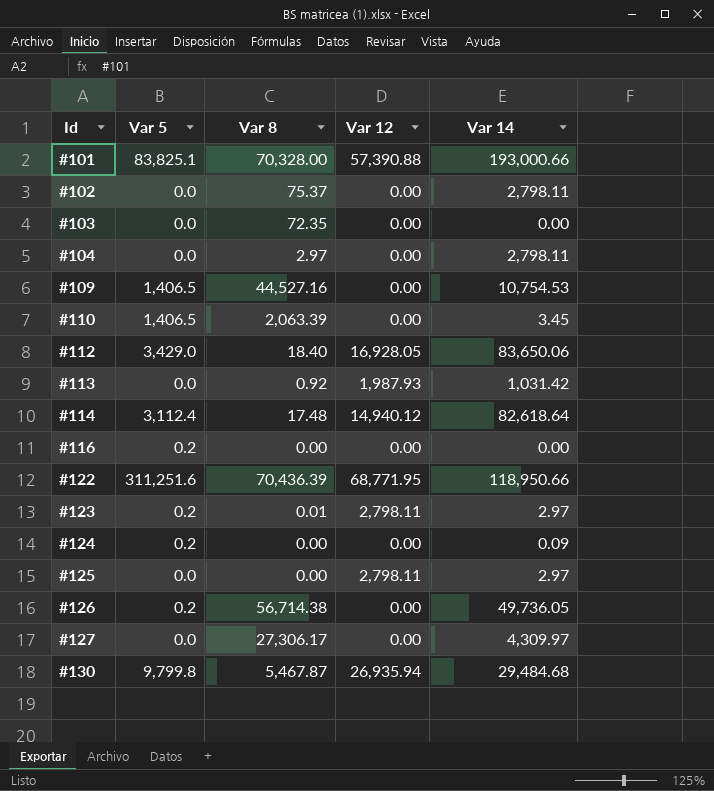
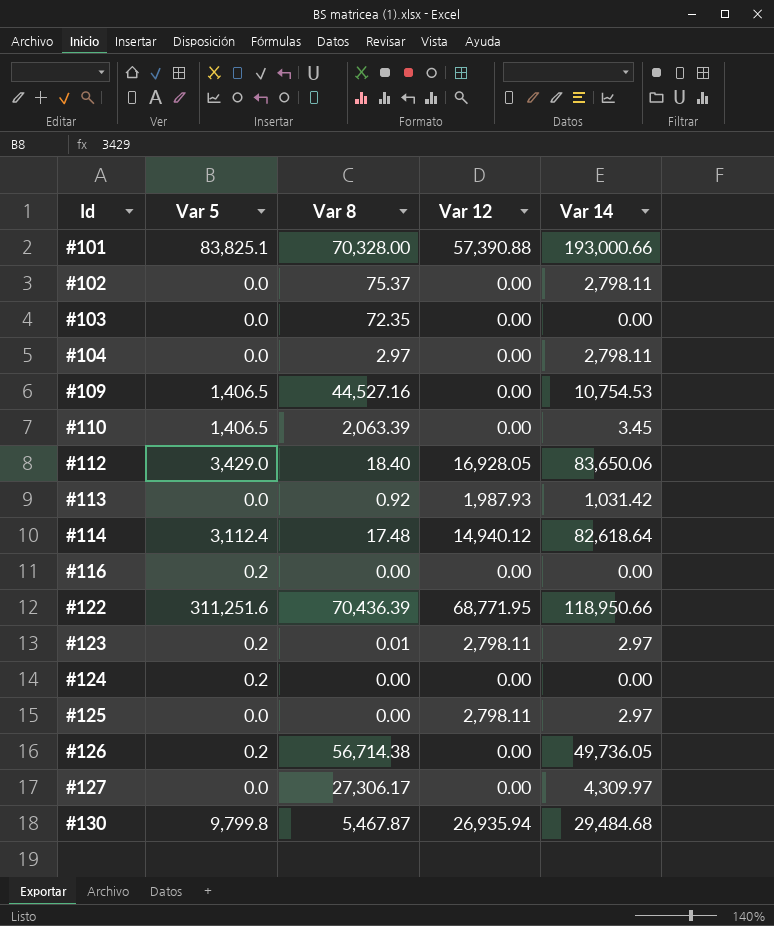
#124 | Var 14: 0.09 -> 0.00

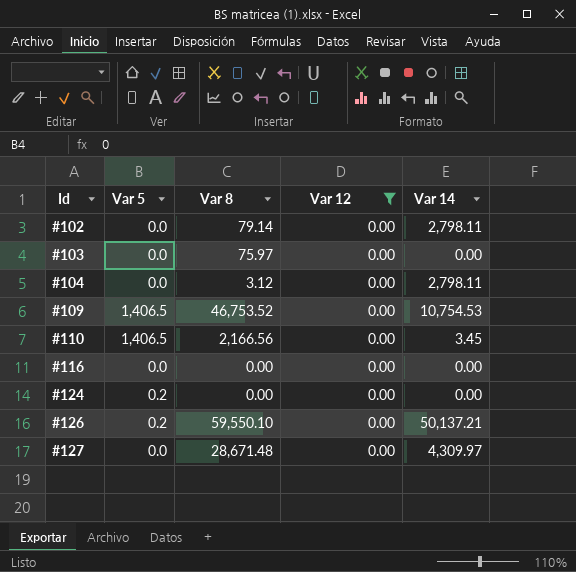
filter: none -> Var 12 = 0.00
#102 | Var 8: 75.37 -> 79.14
#103 | Var 8: 72.35 -> 75.97
#104 | Var 8: 2.97 -> 3.12
#109 | Var 8: 44,527.16 -> 46,753.52
#110 | Var 8: 2,063.39 -> 2,166.56
#116 | Var 5: 0.2 -> 0.0
#126 | Var 8: 56,714.38 -> 59,550.10
#126 | Var 14: 49,736.05 -> 50,137.21
#127 | Var 8: 27,306.17 -> 28,671.48

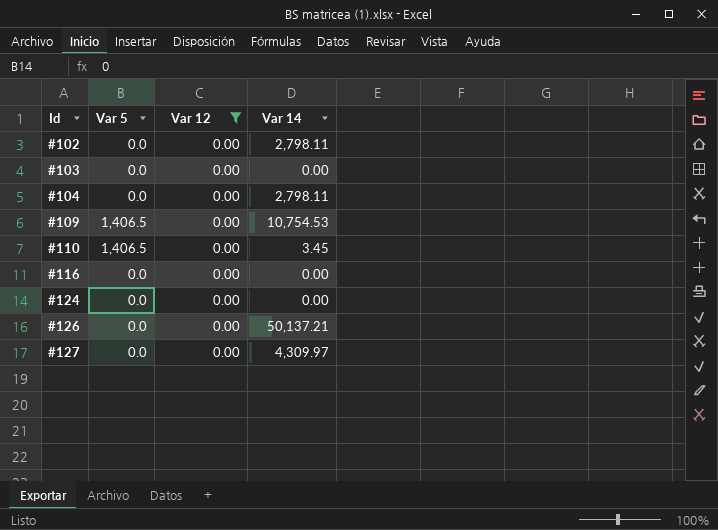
column Var 8 | position: 3 -> none
#124 | Var 5: 0.2 -> 0.0
#126 | Var 5: 0.2 -> 0.0

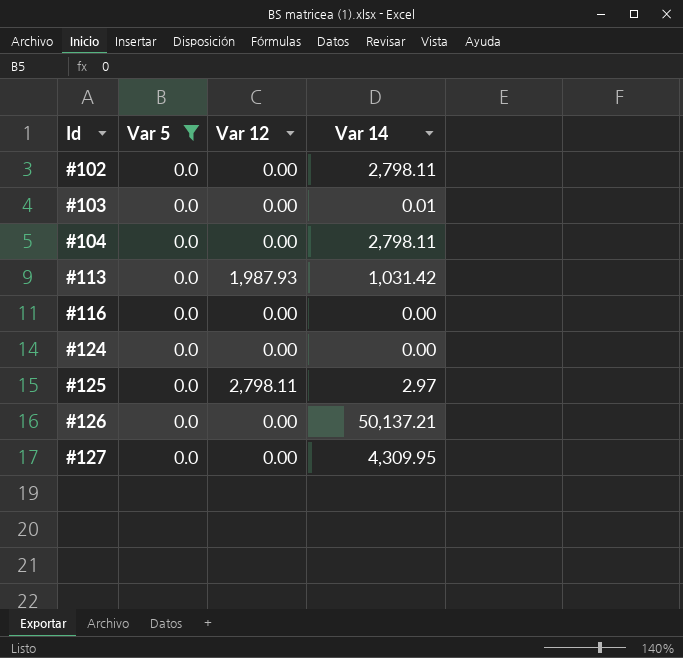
filter: Var 12 = 0.00 -> Var 5 = 0.0
#103 | Var 14: 0.00 -> 0.01
#127 | Var 14: 4,309.97 -> 4,309.95

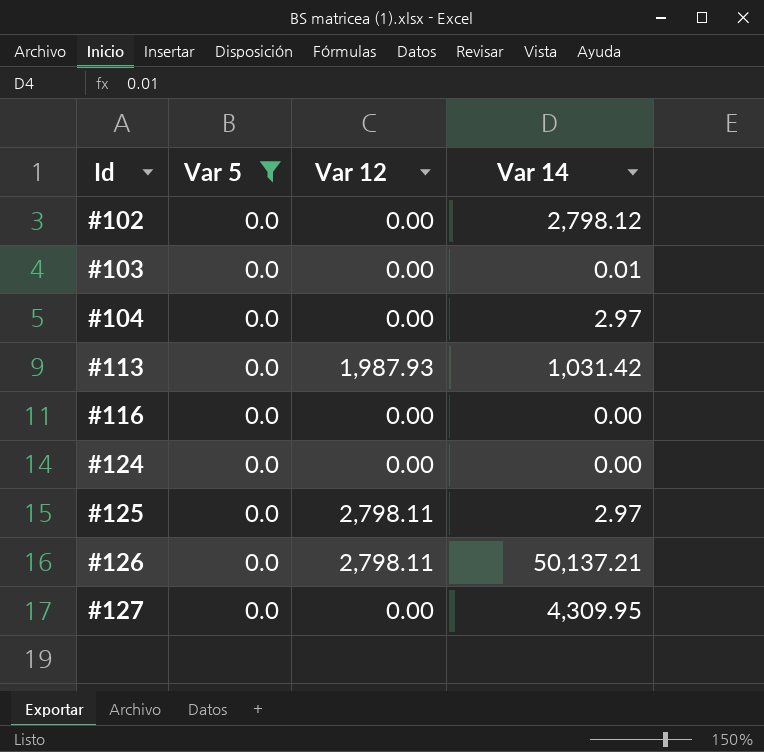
#102 | Var 14: 2,798.11 -> 2,798.12
#104 | Var 14: 2,798.11 -> 2.97
#126 | Var 12: 0.00 -> 2,798.11

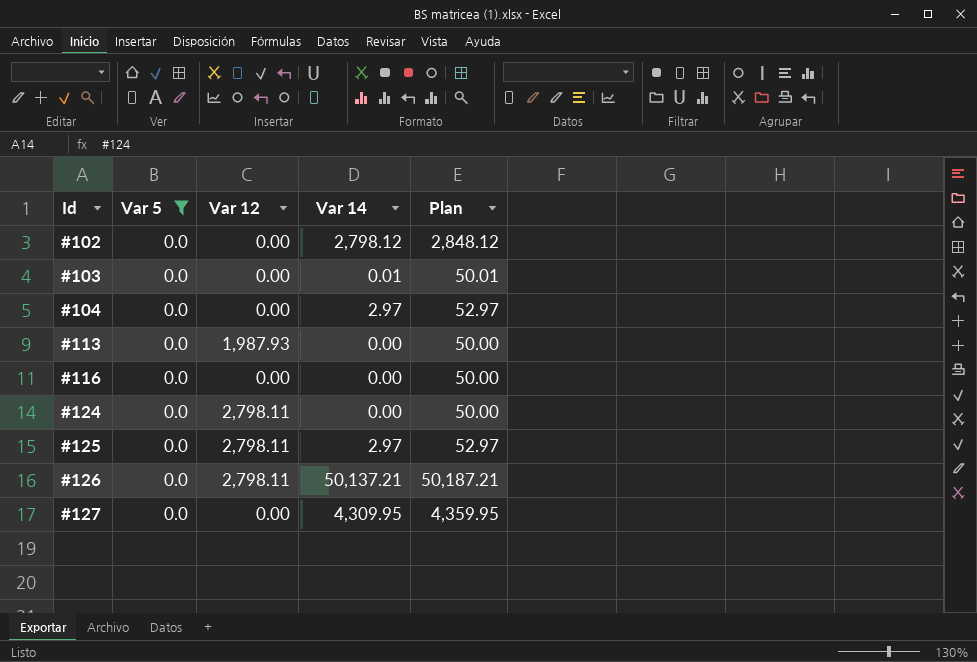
column Plan | formula: none -> [Var 14] + 50
#113 | Var 14: 1,031.42 -> 0.00
#124 | Var 12: 0.00 -> 2,798.11

